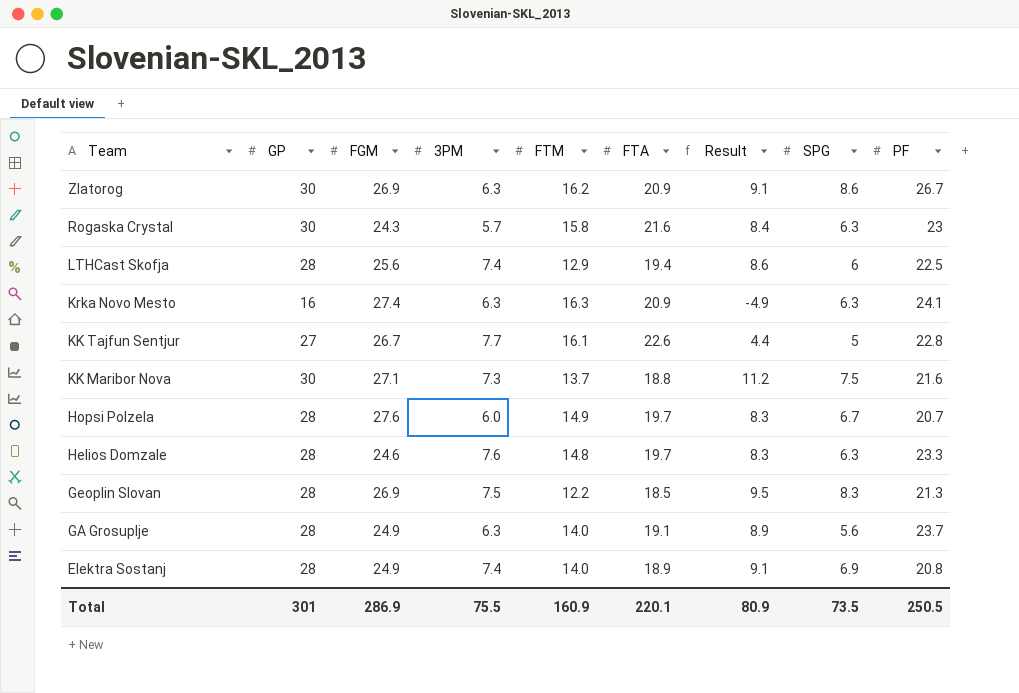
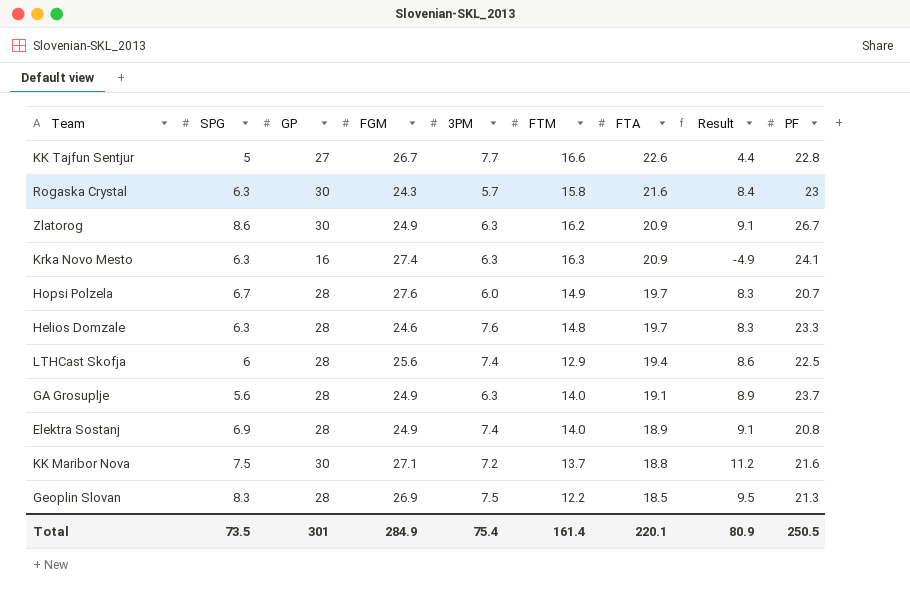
row order: Team descending -> FTA descending
column SPG | position: 8 -> 2
KK Tajfun Sentjur | FTM: 16.1 -> 16.6
Zlatorog | FGM: 26.9 -> 24.9
KK Maribor Nova | 3PM: 7.3 -> 7.2
Total | FGM: 286.9 -> 284.9
Total | 3PM: 75.5 -> 75.4
Total | FTM: 160.9 -> 161.4

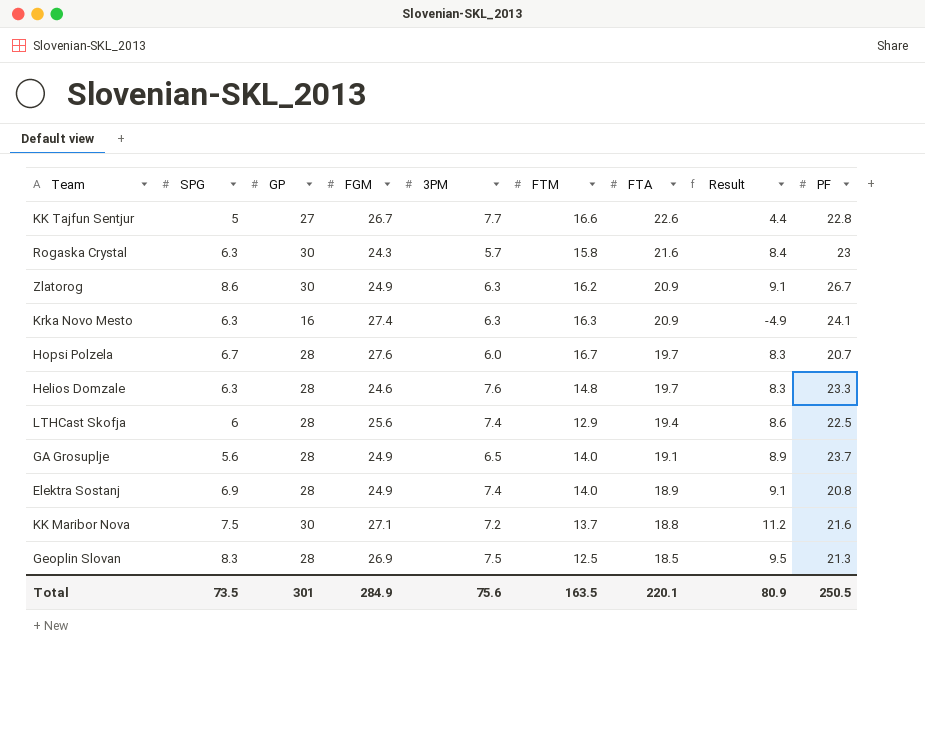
Hopsi Polzela | FTM: 14.9 -> 16.7
GA Grosuplje | 3PM: 6.3 -> 6.5
Geoplin Slovan | FTM: 12.2 -> 12.5
Total | 3PM: 75.4 -> 75.6
Total | FTM: 161.4 -> 163.5

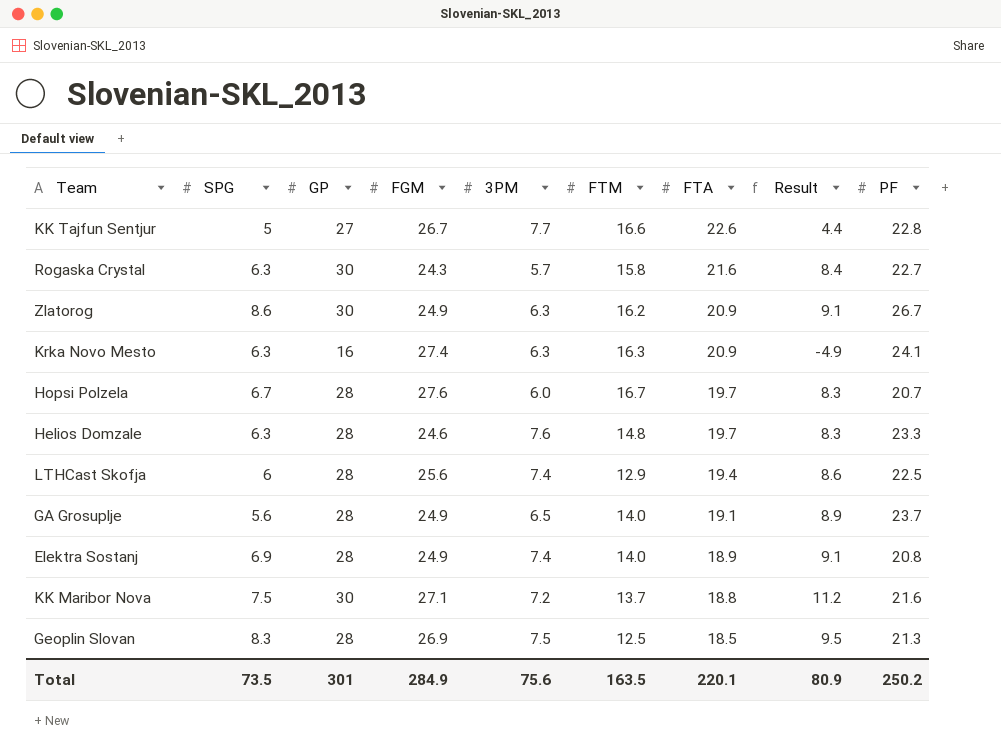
Rogaska Crystal | PF: 23 -> 22.7
Total | PF: 250.5 -> 250.2

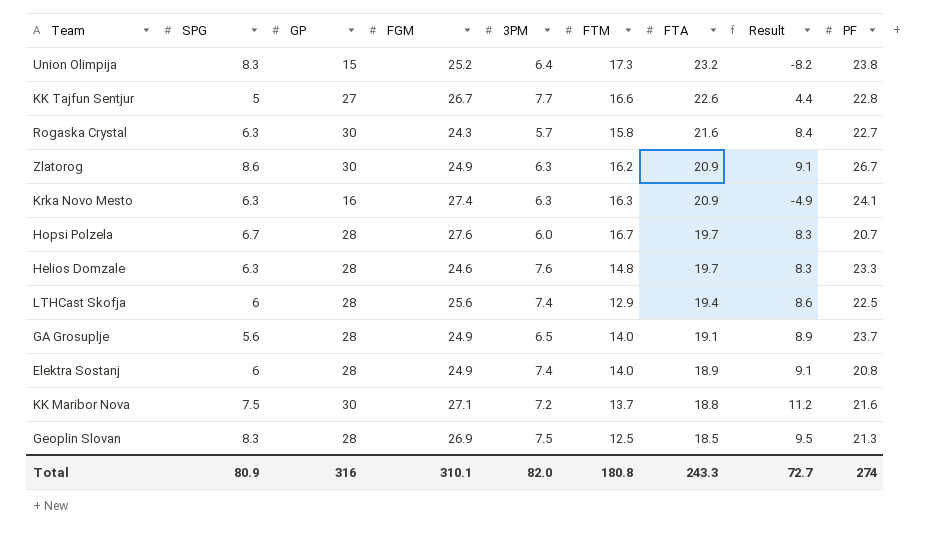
row Union Olimpija: none -> 8.3 | 15 | 25.2 | 6.4 | 17.3 | 23.2 | -8.2 | 23.8
Elektra Sostanj | SPG: 6.9 -> 6
Total | SPG: 73.5 -> 80.9
Total | GP: 301 -> 316
Total | FGM: 284.9 -> 310.1
Total | 3PM: 75.6 -> 82.0
Total | FTM: 163.5 -> 180.8
Total | FTA: 220.1 -> 243.3
Total | Result: 80.9 -> 72.7
Total | PF: 250.2 -> 274

